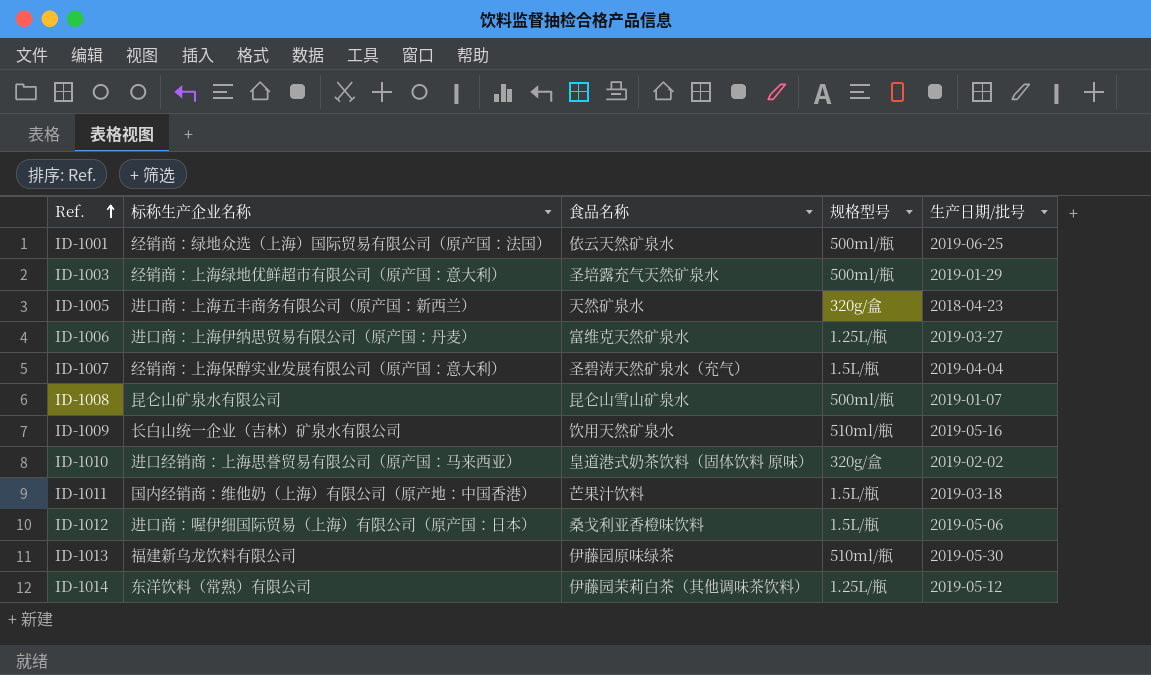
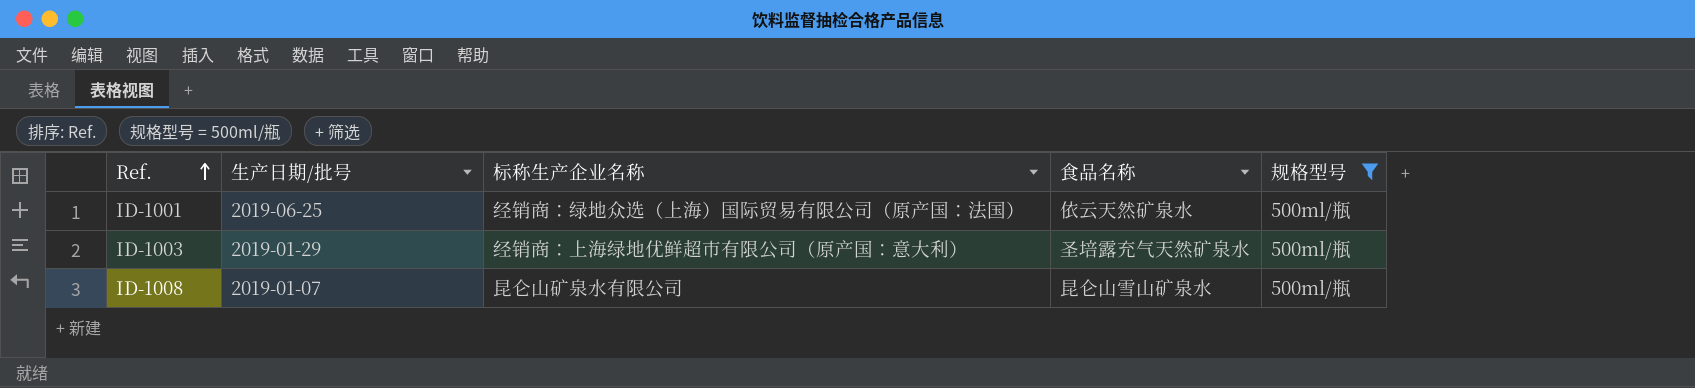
filter: none -> 规格型号 = 500ml/瓶
column 生产日期/批号 | position: 5 -> 2

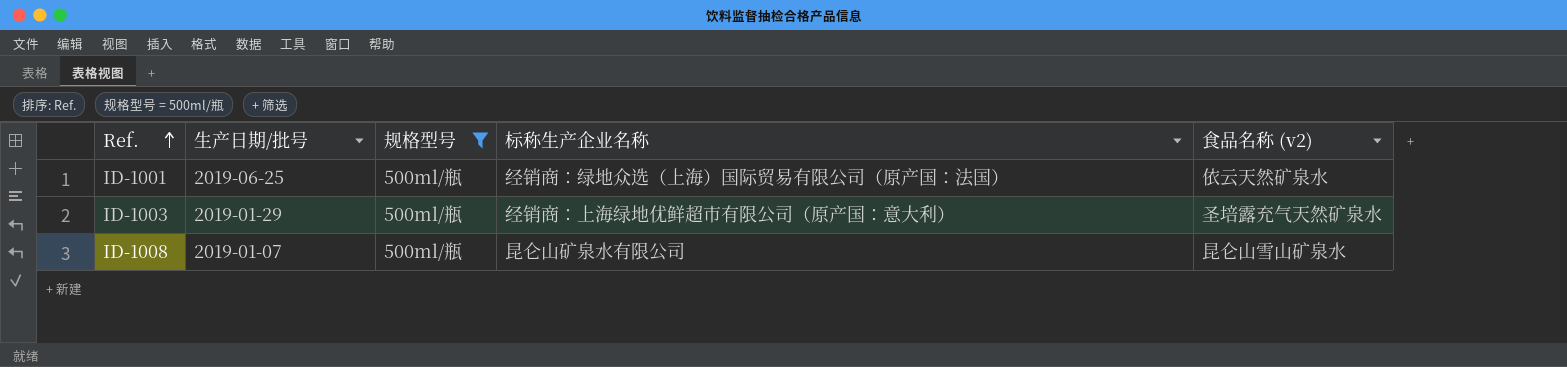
column 规格型号 | position: 5 -> 3
column name: 食品名称 -> 食品名称 (v2)

